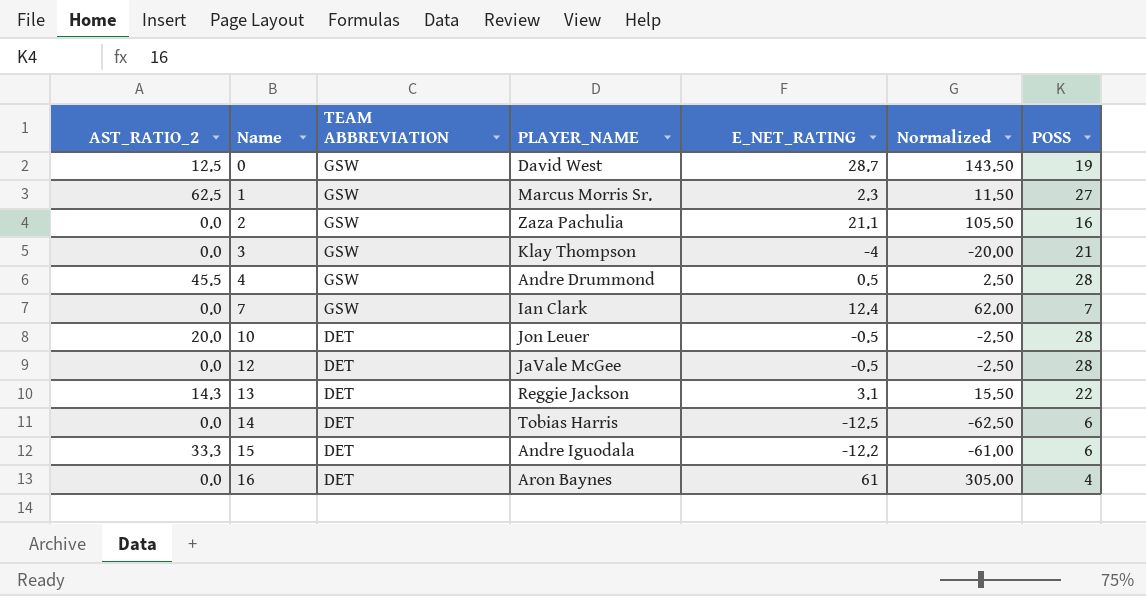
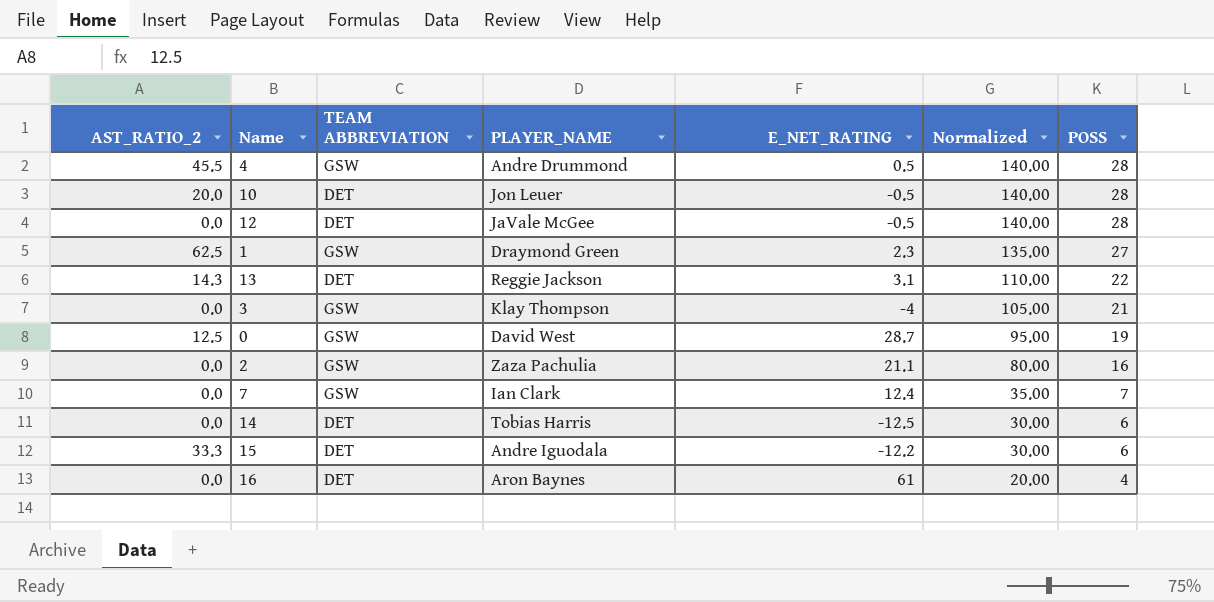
row order: Name ascending -> Normalized descending
column Normalized | formula: [E_NET_RATING] * 5 -> [POSS] * 5
1 | PLAYER_NAME: Marcus Morris Sr. -> Draymond Green

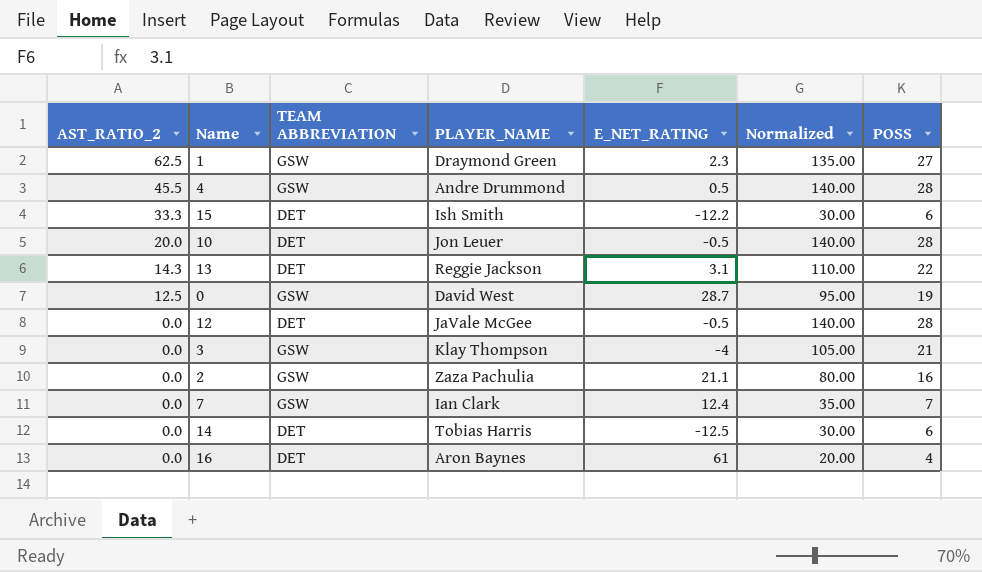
row order: Normalized descending -> AST_RATIO_2 descending
15 | PLAYER_NAME: Andre Iguodala -> Ish Smith

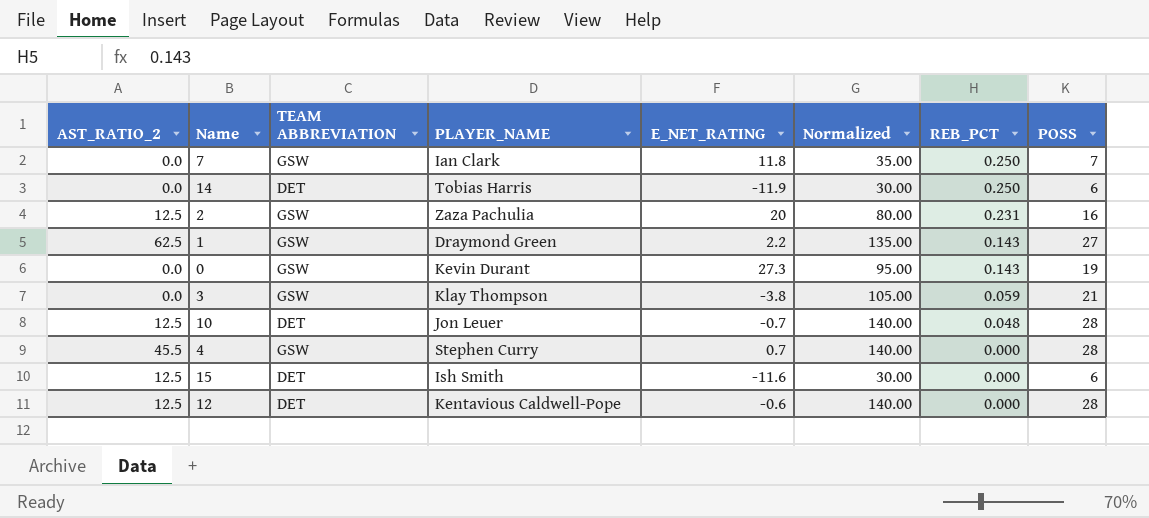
row order: AST_RATIO_2 descending -> REB_PCT descending
column REB_PCT | position: none -> 7
row 13: 14.3 | DET | Reggie Jackson | 3.1 | 110.00 | 22 -> none
row 16: 0.0 | DET | Aron Baynes | 61 | 20.00 | 4 -> none
7 | E_NET_RATING: 12.4 -> 11.8
14 | E_NET_RATING: -12.5 -> -11.9
2 | AST_RATIO_2: 0.0 -> 12.5
2 | E_NET_RATING: 21.1 -> 20
1 | E_NET_RATING: 2.3 -> 2.2
0 | AST_RATIO_2: 12.5 -> 0.0
0 | PLAYER_NAME: David West -> Kevin Durant
0 | E_NET_RATING: 28.7 -> 27.3
3 | E_NET_RATING: -4 -> -3.8
10 | AST_RATIO_2: 20.0 -> 12.5
10 | E_NET_RATING: -0.5 -> -0.7
4 | PLAYER_NAME: Andre Drummond -> Stephen Curry
4 | E_NET_RATING: 0.5 -> 0.7
15 | AST_RATIO_2: 33.3 -> 12.5
15 | E_NET_RATING: -12.2 -> -11.6
12 | AST_RATIO_2: 0.0 -> 12.5
12 | PLAYER_NAME: JaVale McGee -> Kentavious Caldwell-Pope
12 | E_NET_RATING: -0.5 -> -0.6

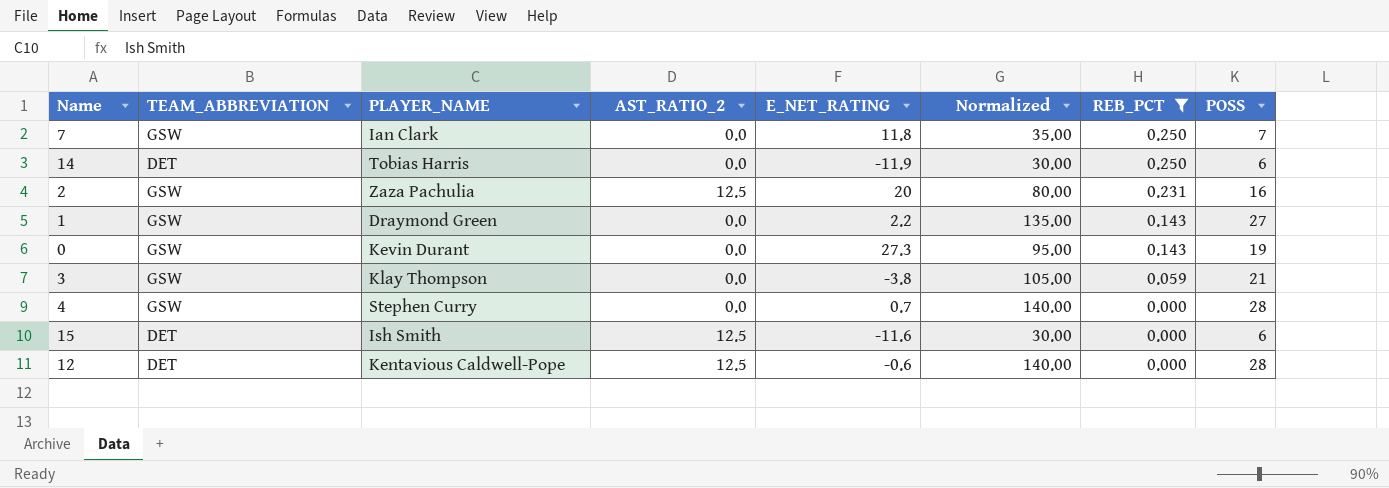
filter: none -> REB_PCT != 0.048
column name: TEAM ABBREVIATION -> TEAM_ABBREVIATION
column AST_RATIO_2 | position: 1 -> 4
1 | AST_RATIO_2: 62.5 -> 0.0
4 | AST_RATIO_2: 45.5 -> 0.0

